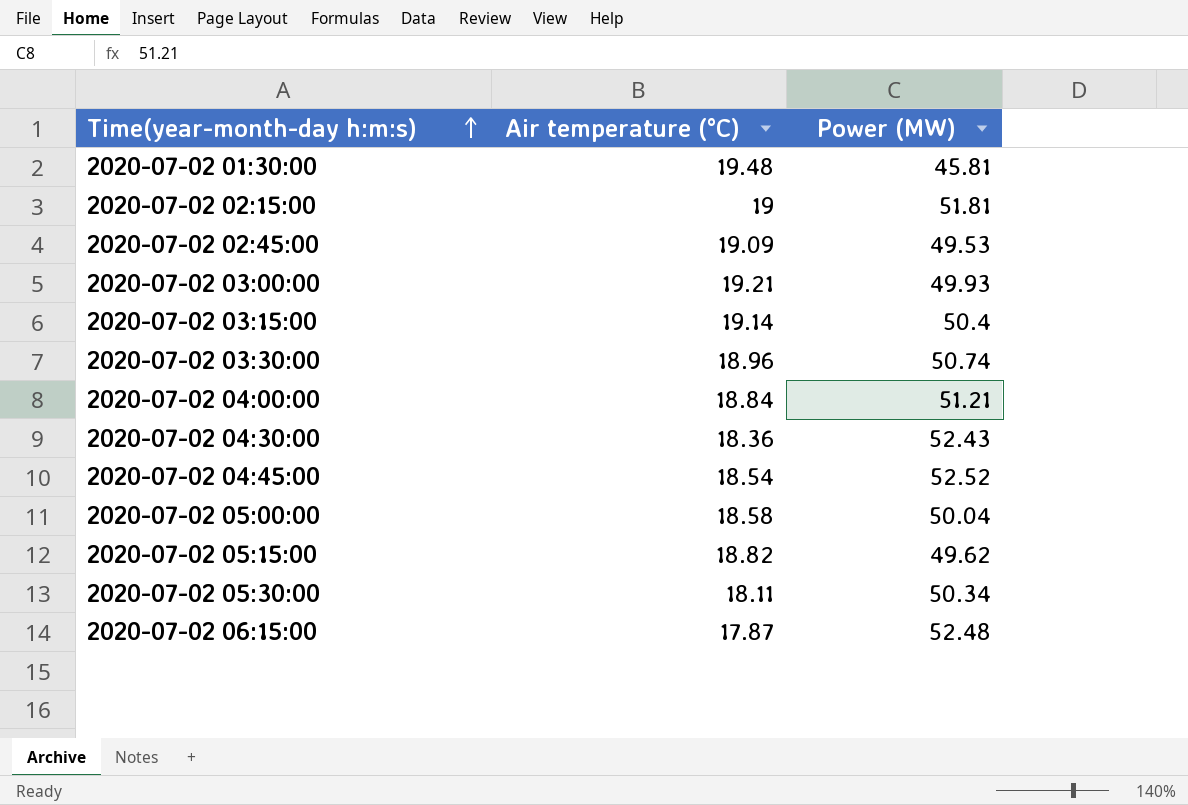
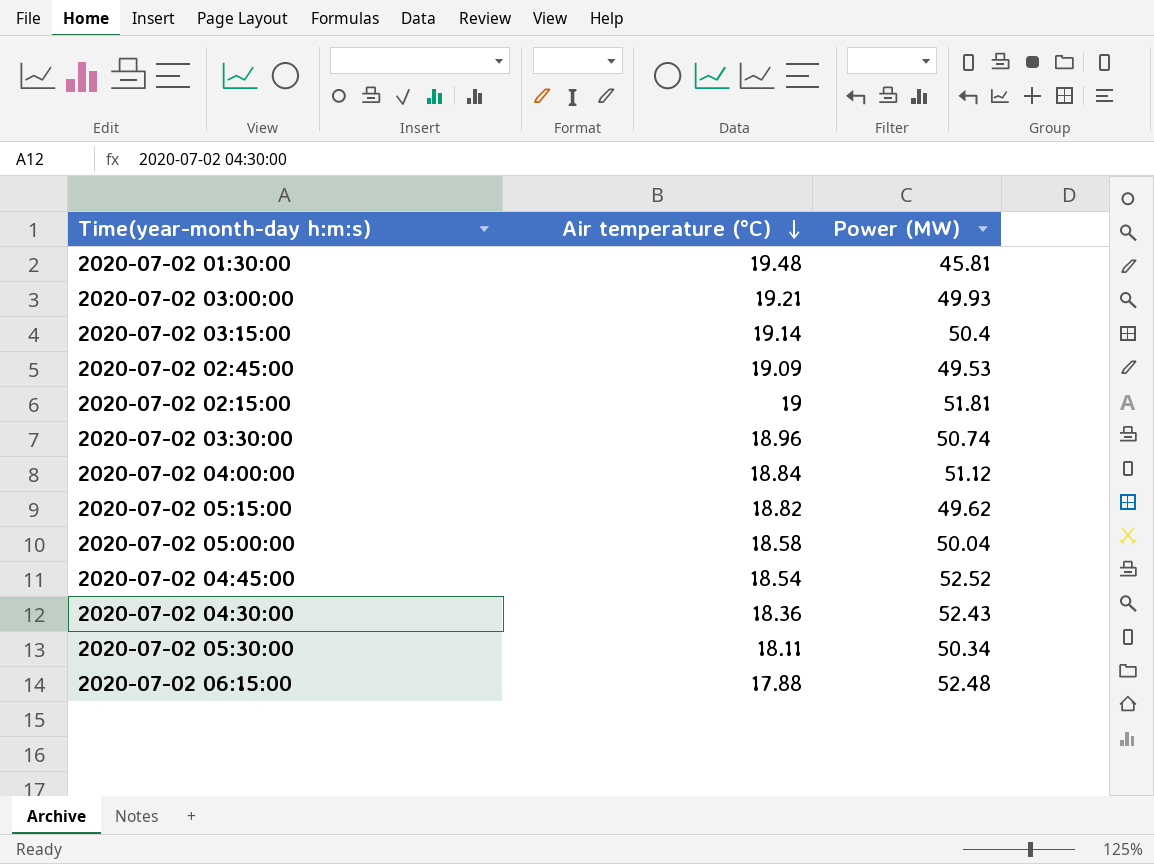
row order: Time(year-month-day h:m:s) ascending -> Air temperature (°C) descending
2020-07-02 04:00:00 | Power (MW): 51.21 -> 51.12
2020-07-02 06:15:00 | Air temperature (°C): 17.87 -> 17.88

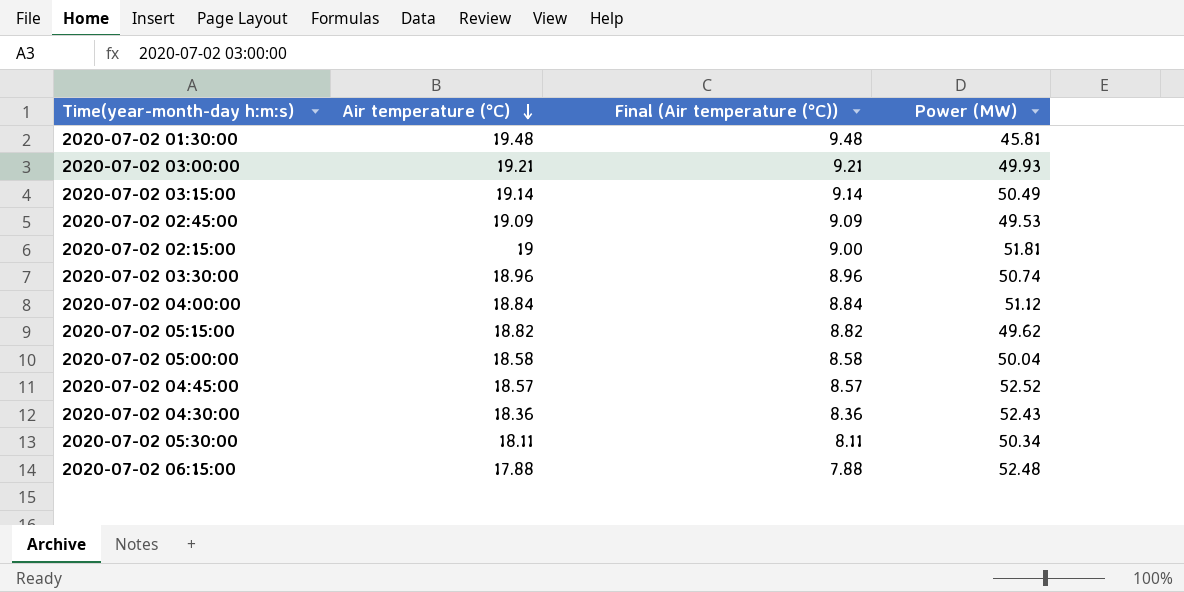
column Final (Air temperature (°C)) | formula: none -> [Air temperature (°C)] - 10
2020-07-02 03:15:00 | Power (MW): 50.4 -> 50.49
2020-07-02 04:45:00 | Air temperature (°C): 18.54 -> 18.57

